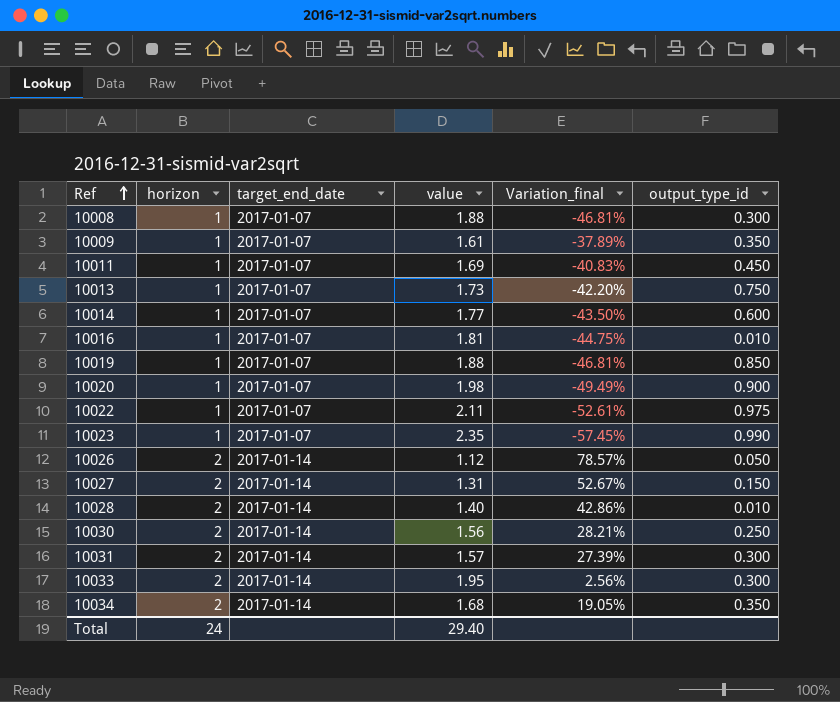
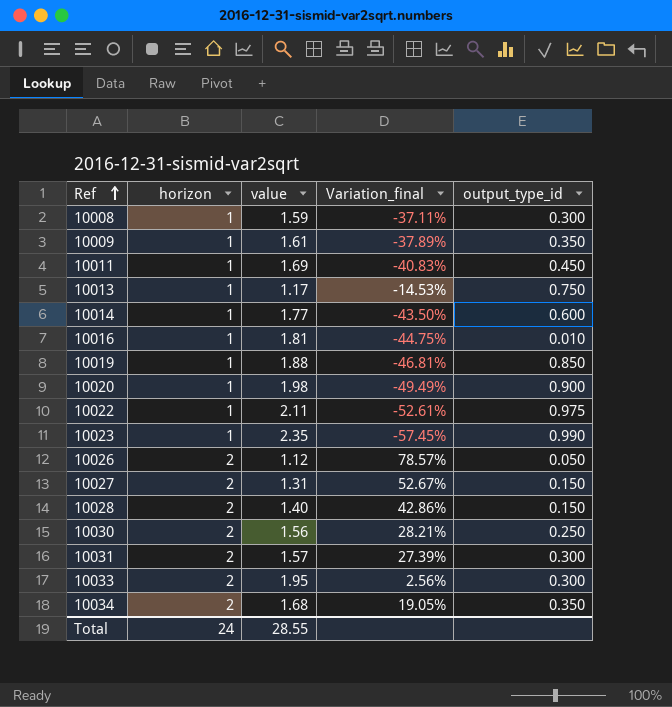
column target_end_date | position: 3 -> none
10008 | value: 1.88 -> 1.59
10008 | Variation_final: -46.81% -> -37.11%
10013 | value: 1.73 -> 1.17
10013 | Variation_final: -42.20% -> -14.53%
10028 | output_type_id: 0.010 -> 0.150
Total | value: 29.40 -> 28.55

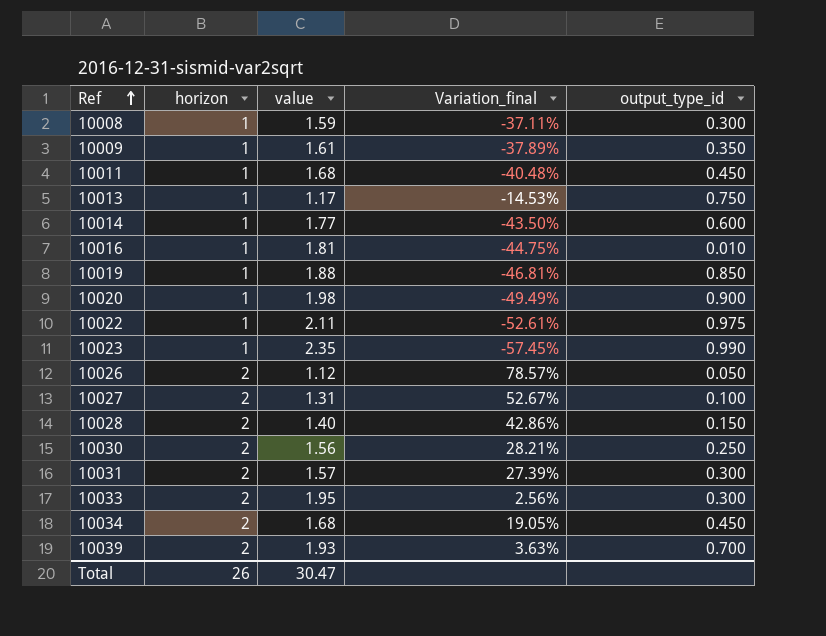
10011 | value: 1.69 -> 1.68
10011 | Variation_final: -40.83% -> -40.48%
10027 | output_type_id: 0.150 -> 0.100
10034 | output_type_id: 0.350 -> 0.450
row 10039: none -> 2 | 1.93 | 3.63% | 0.700
Total | horizon: 24 -> 26
Total | value: 28.55 -> 30.47

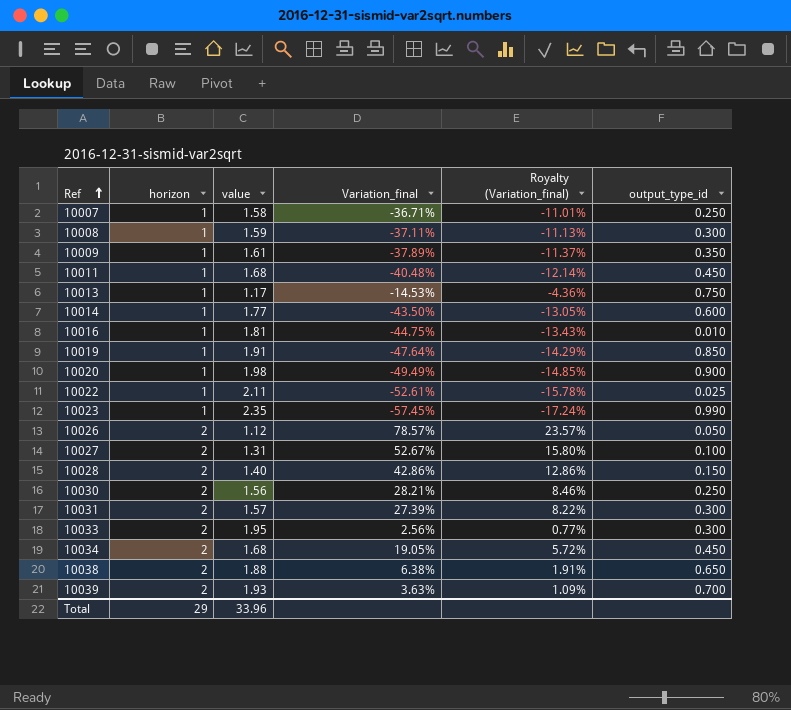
column Royalty (Variation_final) | formula: none -> [Variation_final] * 0.3
row 10007: none -> 1 | 1.58 | -36.71% | -11.01% | 0.250
10019 | value: 1.88 -> 1.91
10019 | Variation_final: -46.81% -> -47.64%
10022 | output_type_id: 0.975 -> 0.025
row 10038: none -> 2 | 1.88 | 6.38% | 1.91% | 0.650
Total | horizon: 26 -> 29
Total | value: 30.47 -> 33.96

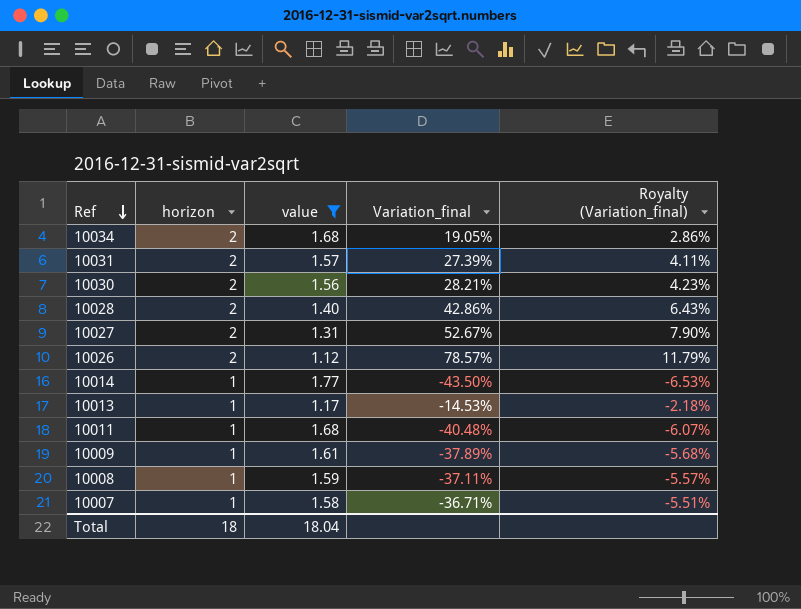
filter: none -> value <= 1.77
row order: Ref ascending -> Ref descending
column output_type_id | position: 6 -> none
column Royalty (Variation_final) | formula: [Variation_final] * 0.3 -> [Variation_final] * 0.15
Total | horizon: 29 -> 18
Total | value: 33.96 -> 18.04

